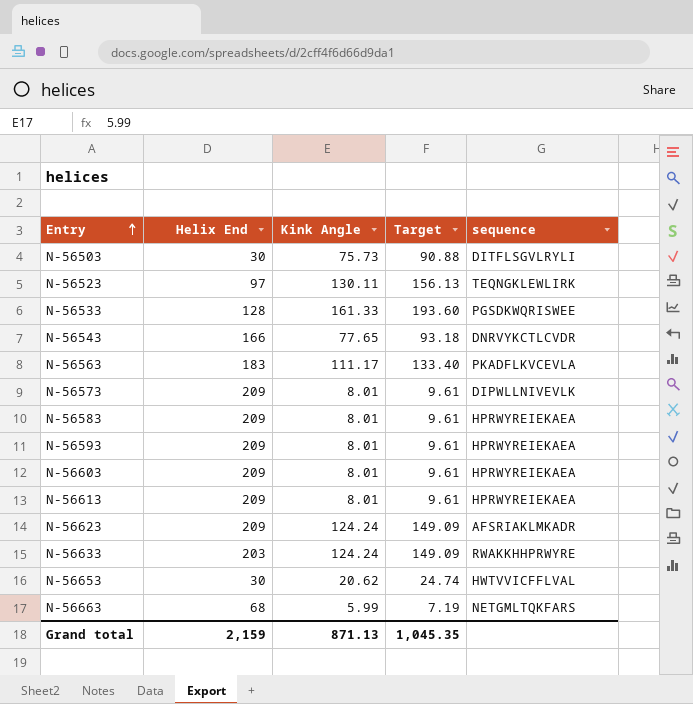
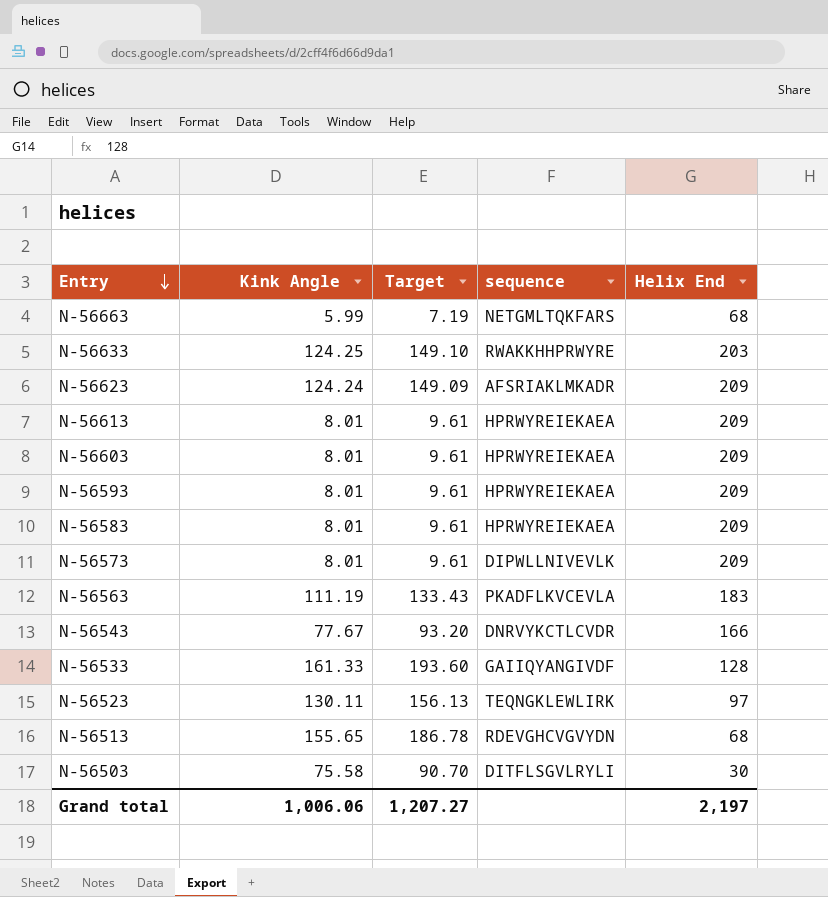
row order: Entry ascending -> Entry descending
column Helix End | position: 2 -> 5
row N-56653: 30 | 20.62 | 24.74 | HWTVVICFFLVAL -> none
N-56633 | Kink Angle: 124.24 -> 124.25
N-56633 | Target: 149.09 -> 149.10
N-56563 | Kink Angle: 111.17 -> 111.19
N-56563 | Target: 133.40 -> 133.43
N-56543 | Kink Angle: 77.65 -> 77.67
N-56543 | Target: 93.18 -> 93.20
N-56533 | sequence: PGSDKWQRISWEE -> GAIIQYANGIVDF
row N-56513: none -> 155.65 | 186.78 | RDEVGHCVGVYDN | 68
N-56503 | Kink Angle: 75.73 -> 75.58
N-56503 | Target: 90.88 -> 90.70
Grand total | Kink Angle: 871.13 -> 1,006.06
Grand total | Target: 1,045.35 -> 1,207.27
Grand total | Helix End: 2,159 -> 2,197

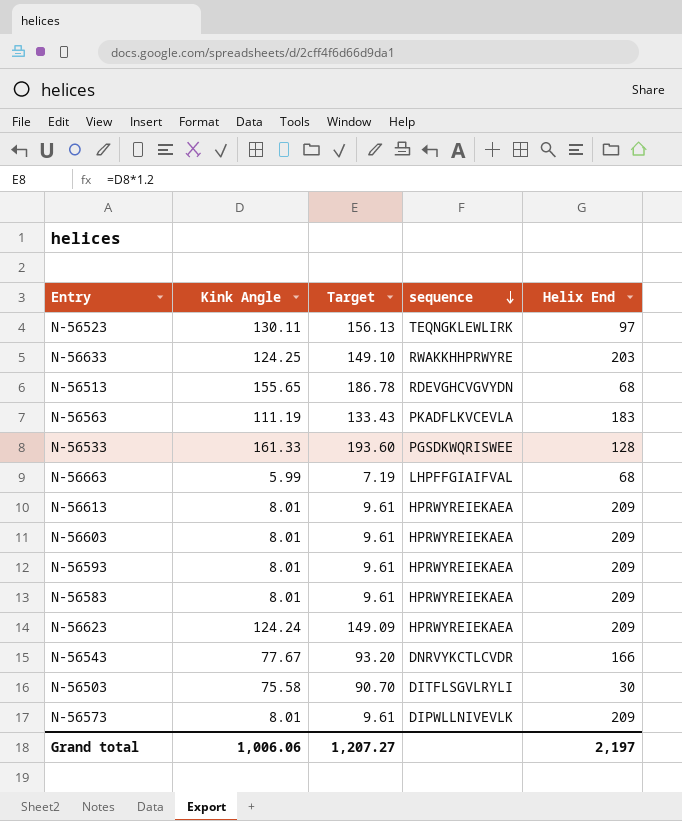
row order: Entry descending -> sequence descending
N-56533 | sequence: GAIIQYANGIVDF -> PGSDKWQRISWEE
N-56663 | sequence: NETGMLTQKFARS -> LHPFFGIAIFVAL
N-56623 | sequence: AFSRIAKLMKADR -> HPRWYREIEKAEA

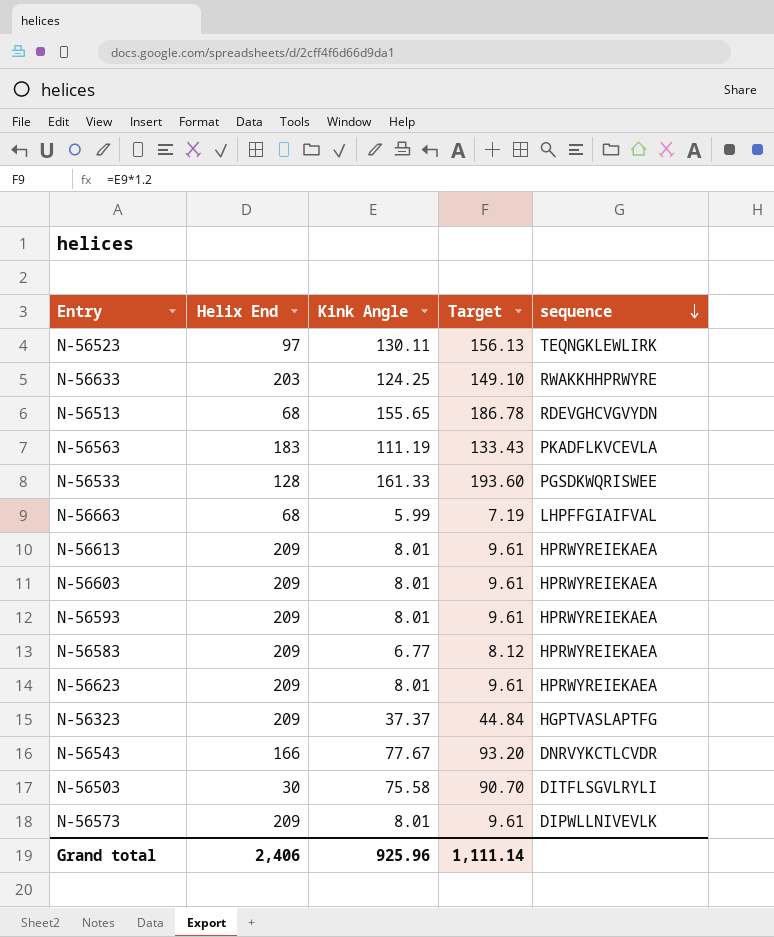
column Helix End | position: 5 -> 2
N-56583 | Kink Angle: 8.01 -> 6.77
N-56583 | Target: 9.61 -> 8.12
N-56623 | Kink Angle: 124.24 -> 8.01
N-56623 | Target: 149.09 -> 9.61
row N-56323: none -> 209 | 37.37 | 44.84 | HGPTVASLAPTFG
Grand total | Helix End: 2,197 -> 2,406
Grand total | Kink Angle: 1,006.06 -> 925.96
Grand total | Target: 1,207.27 -> 1,111.14

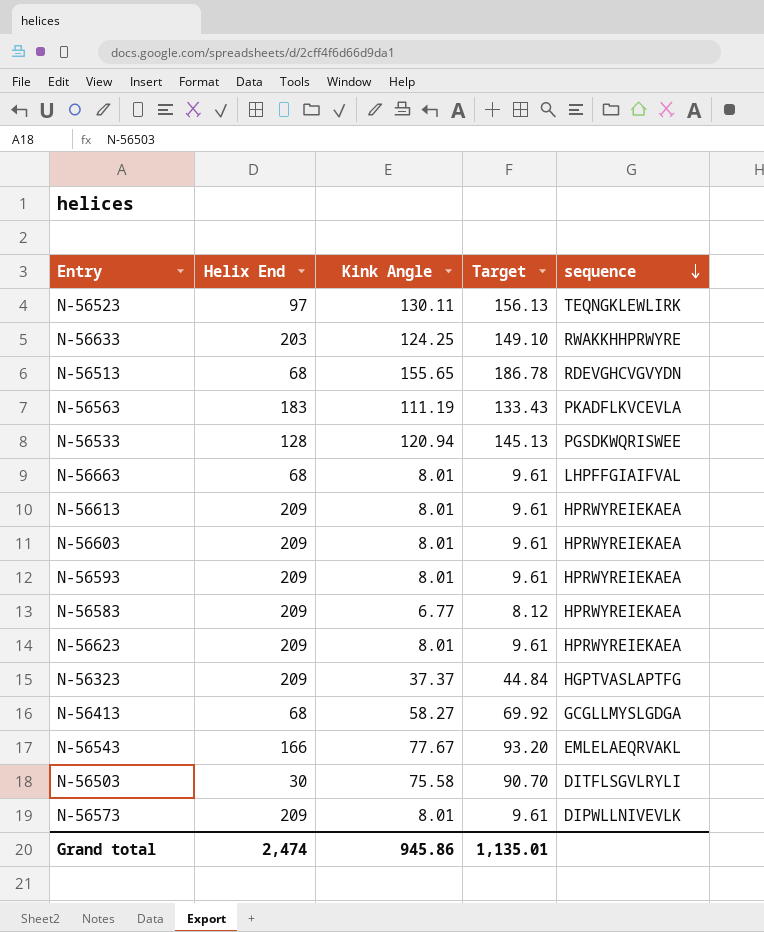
N-56533 | Kink Angle: 161.33 -> 120.94
N-56533 | Target: 193.60 -> 145.13
N-56663 | Kink Angle: 5.99 -> 8.01
N-56663 | Target: 7.19 -> 9.61
row N-56413: none -> 68 | 58.27 | 69.92 | GCGLLMYSLGDGA
N-56543 | sequence: DNRVYKCTLCVDR -> EMLELAEQRVAKL
Grand total | Helix End: 2,406 -> 2,474
Grand total | Kink Angle: 925.96 -> 945.86
Grand total | Target: 1,111.14 -> 1,135.01

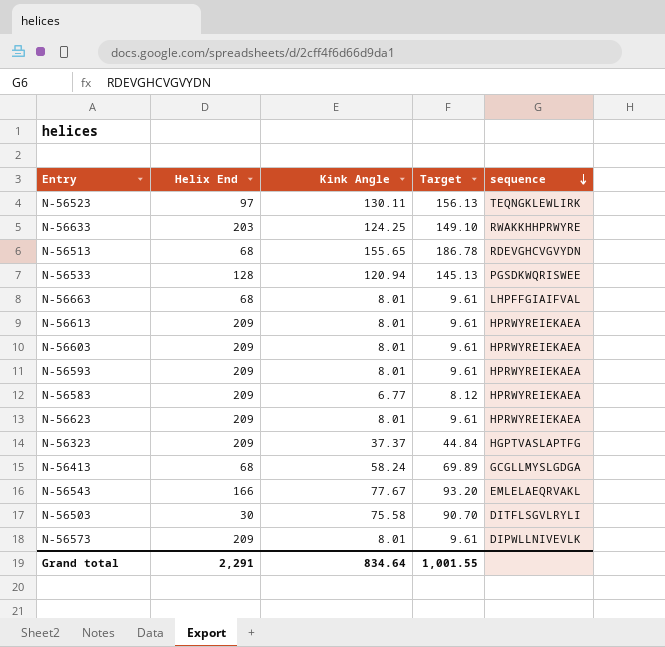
row N-56563: 183 | 111.19 | 133.43 | PKADFLKVCEVLA -> none
N-56413 | Kink Angle: 58.27 -> 58.24
N-56413 | Target: 69.92 -> 69.89
Grand total | Helix End: 2,474 -> 2,291
Grand total | Kink Angle: 945.86 -> 834.64
Grand total | Target: 1,135.01 -> 1,001.55

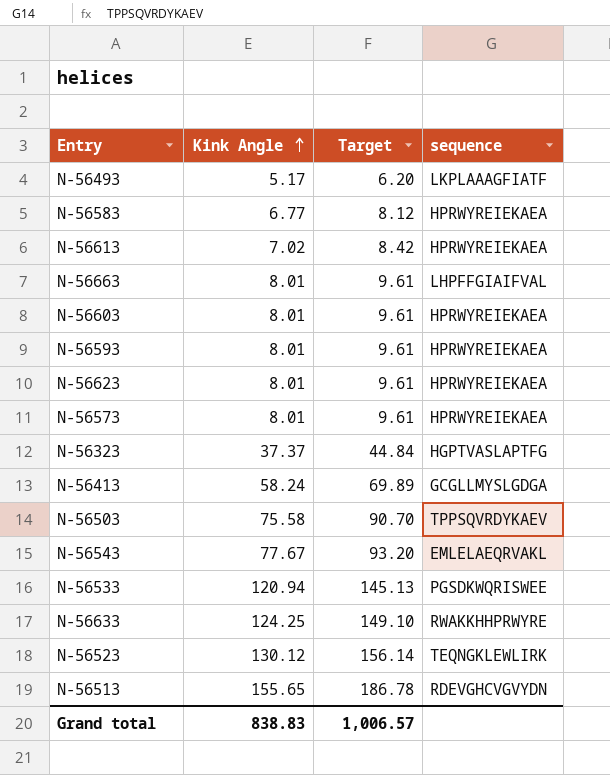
row order: sequence descending -> Kink Angle ascending
column Helix End | position: 2 -> none
row N-56493: none -> 5.17 | 6.20 | LKPLAAAGFIATF
N-56613 | Kink Angle: 8.01 -> 7.02
N-56613 | Target: 9.61 -> 8.42
N-56573 | sequence: DIPWLLNIVEVLK -> HPRWYREIEKAEA
N-56503 | sequence: DITFLSGVLRYLI -> TPPSQVRDYKAEV
N-56523 | Kink Angle: 130.11 -> 130.12
N-56523 | Target: 156.13 -> 156.14
Grand total | Kink Angle: 834.64 -> 838.83
Grand total | Target: 1,001.55 -> 1,006.57

